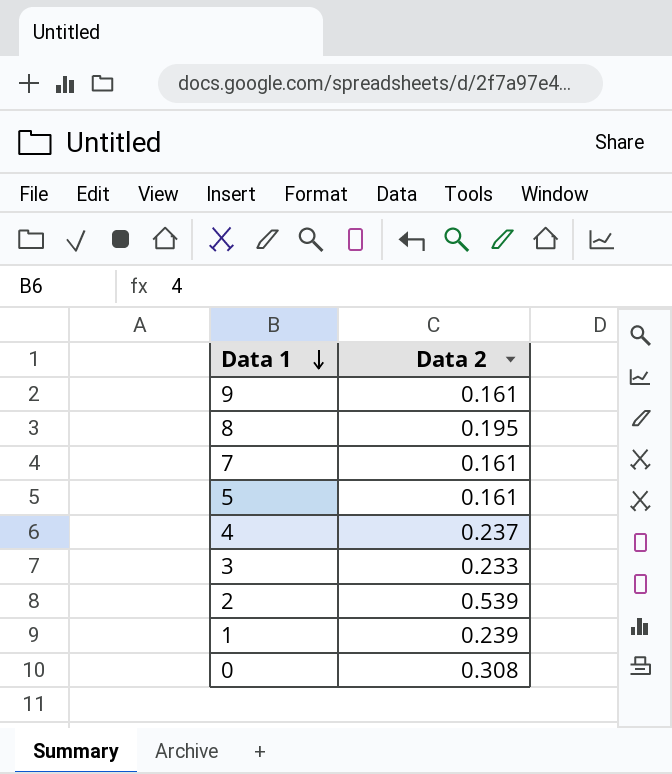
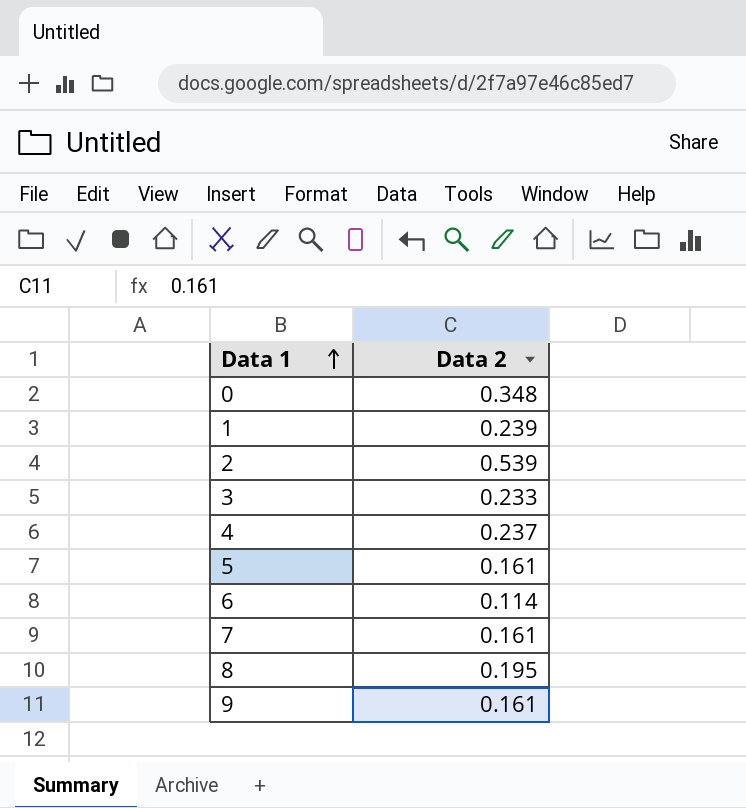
row order: Data 1 descending -> Data 1 ascending
0 | Data 2: 0.308 -> 0.348
row 6: none -> 0.114

